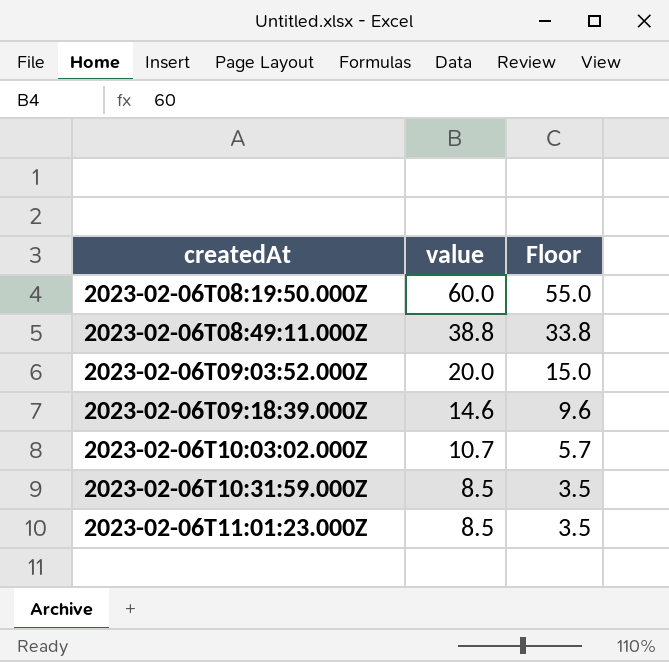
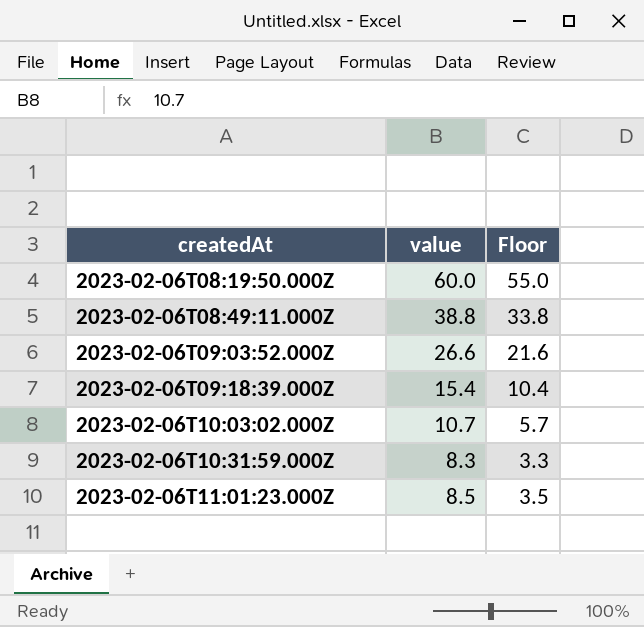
2023-02-06T09:03:52.000Z | value: 20.0 -> 26.6
2023-02-06T09:03:52.000Z | Floor: 15.0 -> 21.6
2023-02-06T09:18:39.000Z | value: 14.6 -> 15.4
2023-02-06T09:18:39.000Z | Floor: 9.6 -> 10.4
2023-02-06T10:31:59.000Z | value: 8.5 -> 8.3
2023-02-06T10:31:59.000Z | Floor: 3.5 -> 3.3

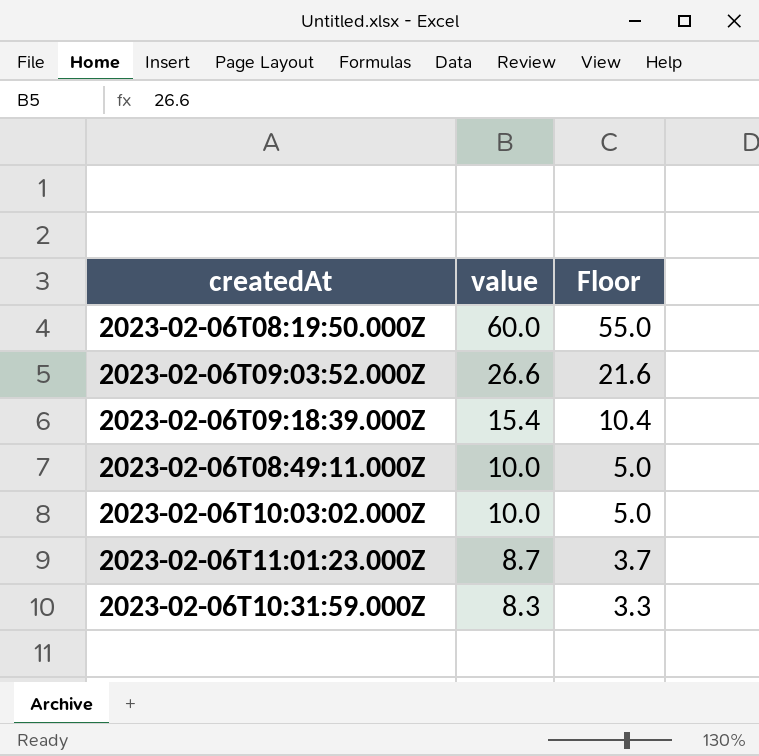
row order: createdAt ascending -> value descending
2023-02-06T08:49:11.000Z | value: 38.8 -> 10.0
2023-02-06T08:49:11.000Z | Floor: 33.8 -> 5.0
2023-02-06T10:03:02.000Z | value: 10.7 -> 10.0
2023-02-06T10:03:02.000Z | Floor: 5.7 -> 5.0
2023-02-06T11:01:23.000Z | value: 8.5 -> 8.7
2023-02-06T11:01:23.000Z | Floor: 3.5 -> 3.7

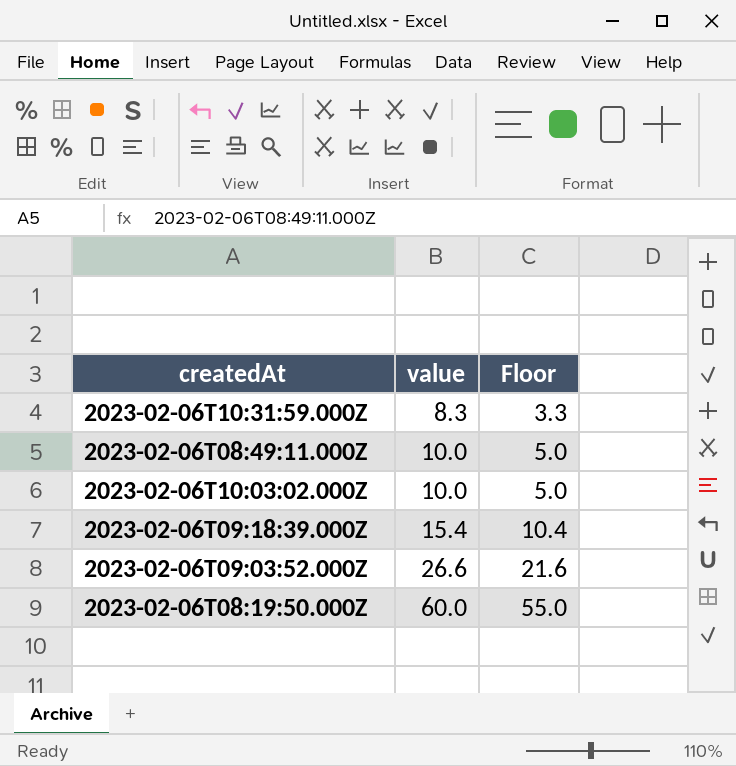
row order: value descending -> value ascending
row 2023-02-06T11:01:23.000Z: 8.7 | 3.7 -> none

